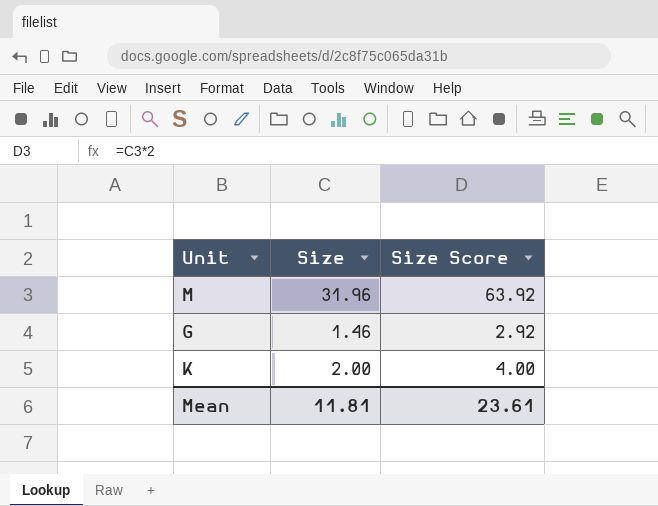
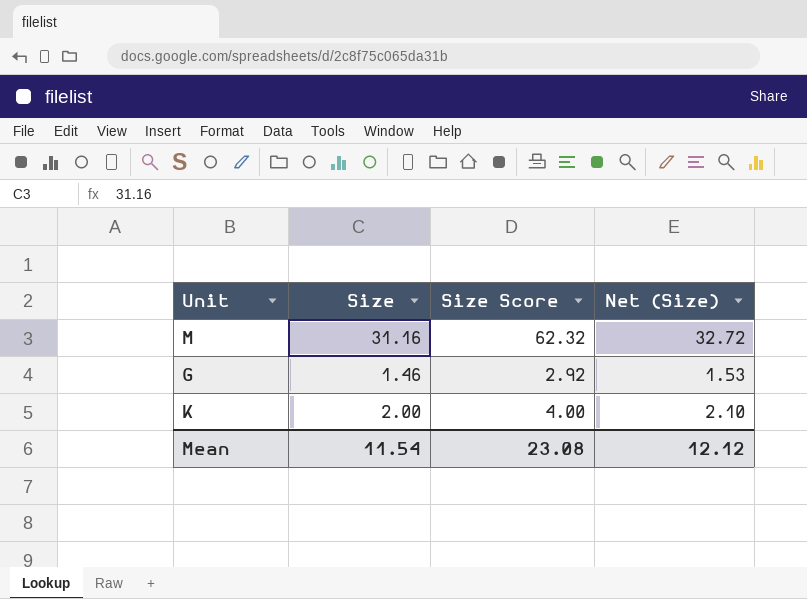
column Net (Size) | formula: none -> [Size] * 1.05
M | Size: 31.96 -> 31.16
M | Size Score: 63.92 -> 62.32
Mean | Size: 11.81 -> 11.54
Mean | Size Score: 23.61 -> 23.08

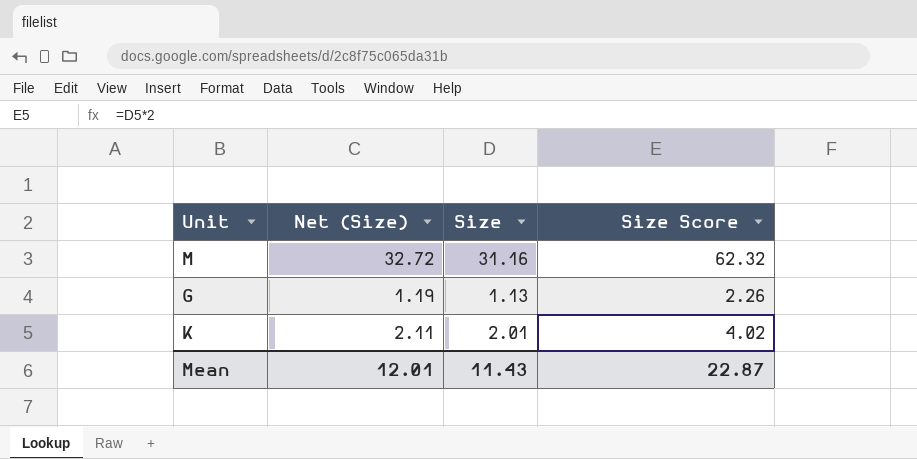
column Net (Size) | position: 4 -> 2
G | Net (Size): 1.53 -> 1.19
G | Size: 1.46 -> 1.13
G | Size Score: 2.92 -> 2.26
K | Net (Size): 2.10 -> 2.11
K | Size: 2.00 -> 2.01
K | Size Score: 4.00 -> 4.02
Mean | Net (Size): 12.12 -> 12.01
Mean | Size: 11.54 -> 11.43
Mean | Size Score: 23.08 -> 22.87

